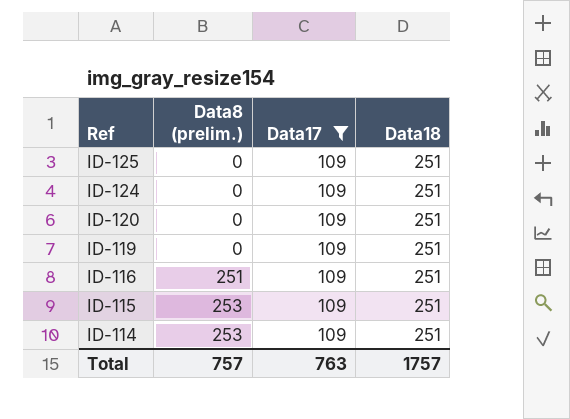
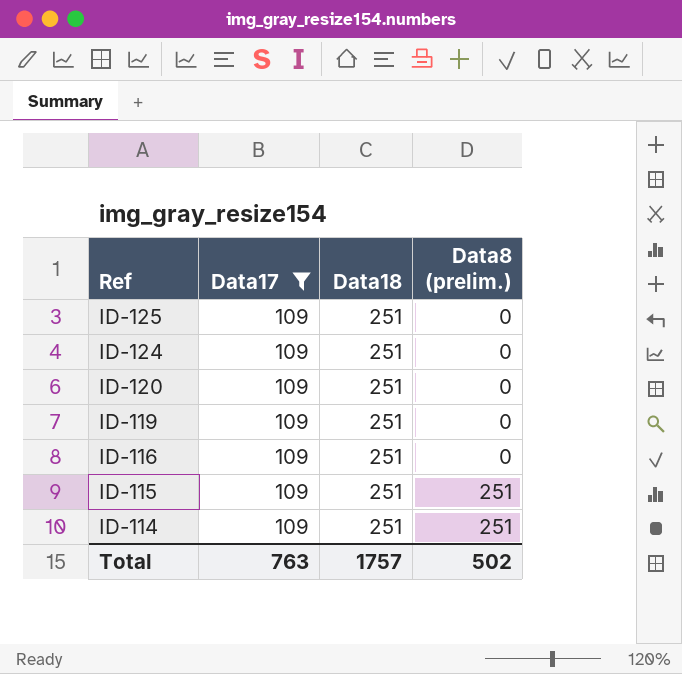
column Data8 (prelim.) | position: 2 -> 4
ID-116 | Data8 (prelim.): 251 -> 0
ID-115 | Data8 (prelim.): 253 -> 251
ID-114 | Data8 (prelim.): 253 -> 251
Total | Data8 (prelim.): 757 -> 502

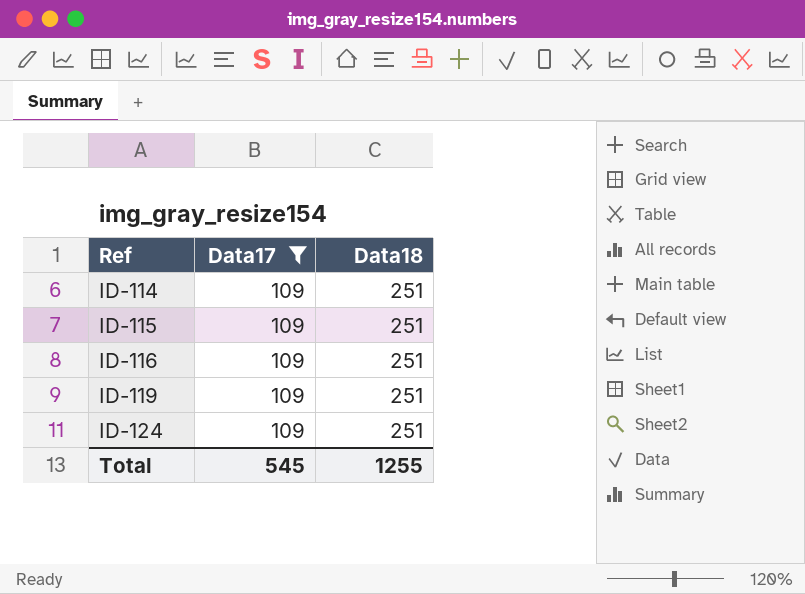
row order: Ref descending -> Ref ascending
column Data8 (prelim.) | position: 4 -> none
row ID-125: 109 | 251 | 0 -> none
row ID-120: 109 | 251 | 0 -> none
Total | Data17: 763 -> 545
Total | Data18: 1757 -> 1255

